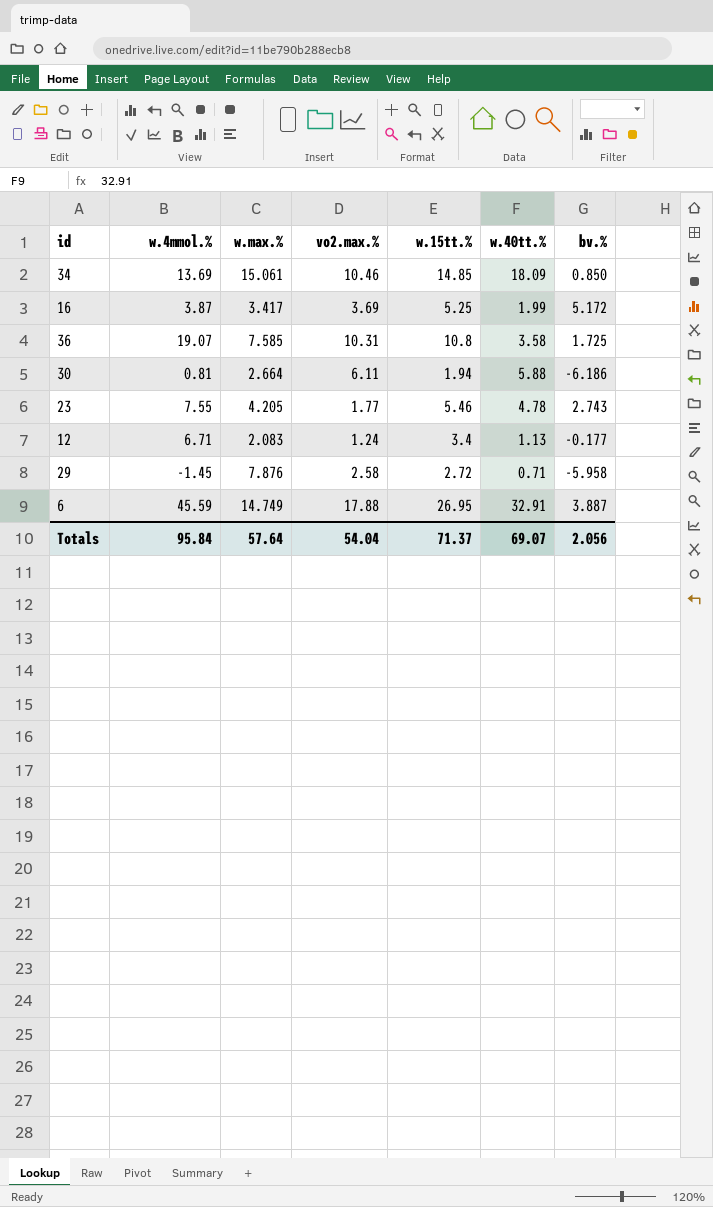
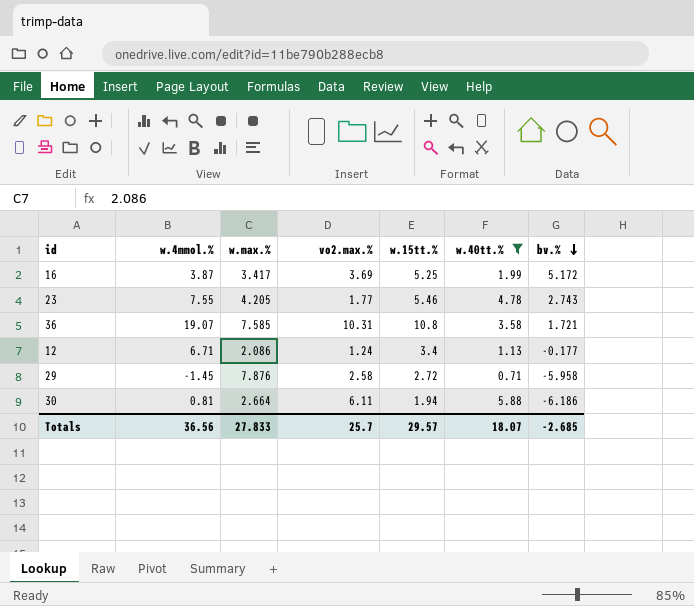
filter: none -> w.40tt.% <= 5.88
row order: none -> bv.% descending
36 | bv.%: 1.725 -> 1.721
12 | w.max.%: 2.083 -> 2.086
Totals | w.4mmol.%: 95.84 -> 36.56
Totals | w.max.%: 57.64 -> 27.833
Totals | vo2.max.%: 54.04 -> 25.7
Totals | w.15tt.%: 71.37 -> 29.57
Totals | w.40tt.%: 69.07 -> 18.07
Totals | bv.%: 2.056 -> -2.685

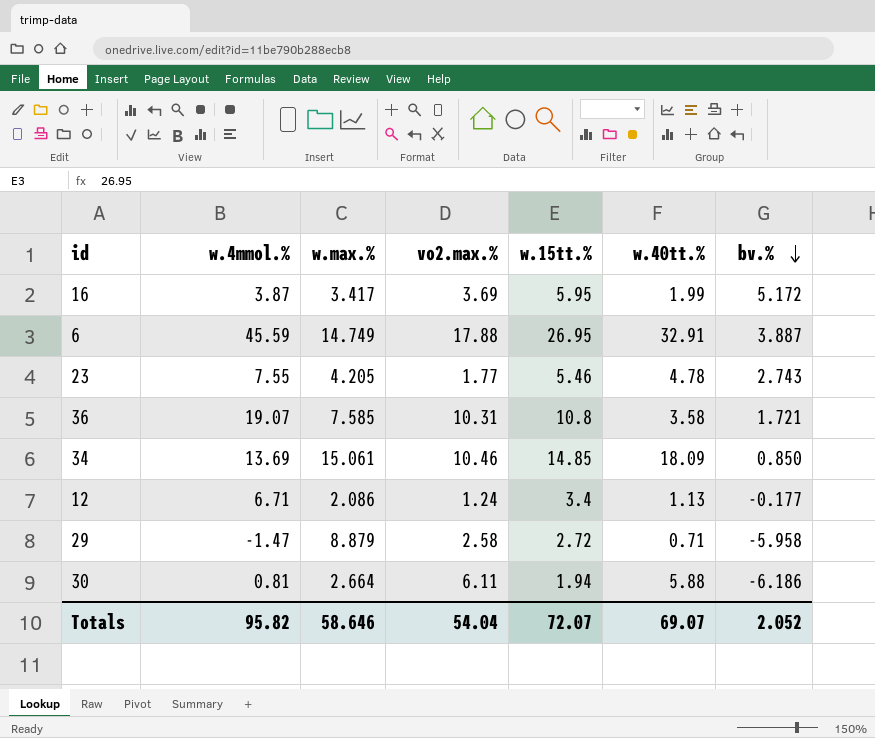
filter: w.40tt.% <= 5.88 -> none
16 | w.15tt.%: 5.25 -> 5.95
29 | w.4mmol.%: -1.45 -> -1.47
29 | w.max.%: 7.876 -> 8.879
Totals | w.4mmol.%: 36.56 -> 95.82
Totals | w.max.%: 27.833 -> 58.646
Totals | vo2.max.%: 25.7 -> 54.04
Totals | w.15tt.%: 29.57 -> 72.07
Totals | w.40tt.%: 18.07 -> 69.07
Totals | bv.%: -2.685 -> 2.052

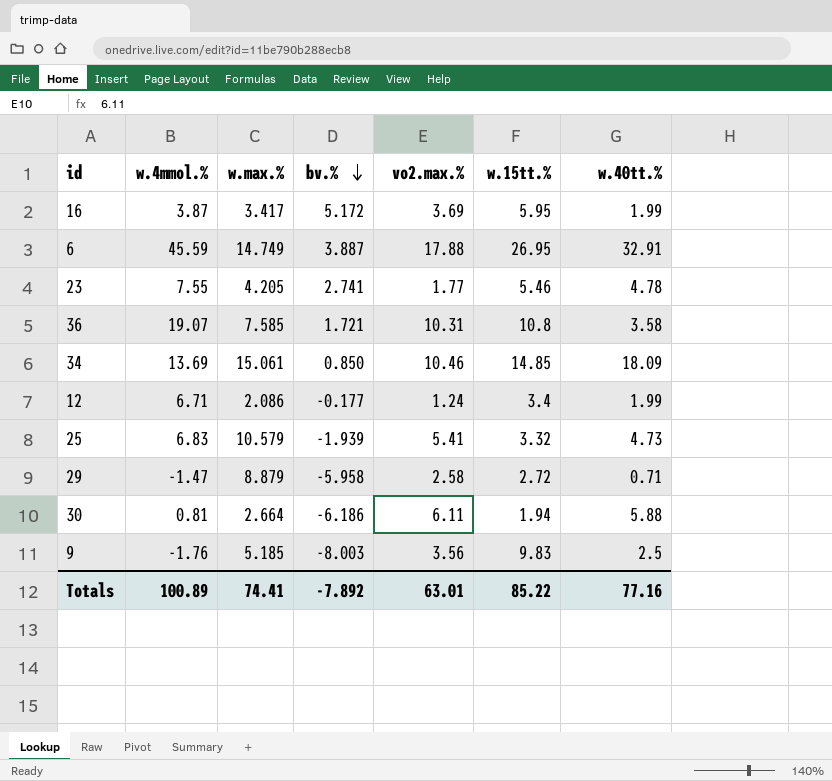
column bv.% | position: 7 -> 4
23 | bv.%: 2.743 -> 2.741
12 | w.40tt.%: 1.13 -> 1.99
row 25: none -> 6.83 | 10.579 | -1.939 | 5.41 | 3.32 | 4.73
row 9: none -> -1.76 | 5.185 | -8.003 | 3.56 | 9.83 | 2.5
Totals | w.4mmol.%: 95.82 -> 100.89
Totals | w.max.%: 58.646 -> 74.41
Totals | bv.%: 2.052 -> -7.892
Totals | vo2.max.%: 54.04 -> 63.01
Totals | w.15tt.%: 72.07 -> 85.22
Totals | w.40tt.%: 69.07 -> 77.16

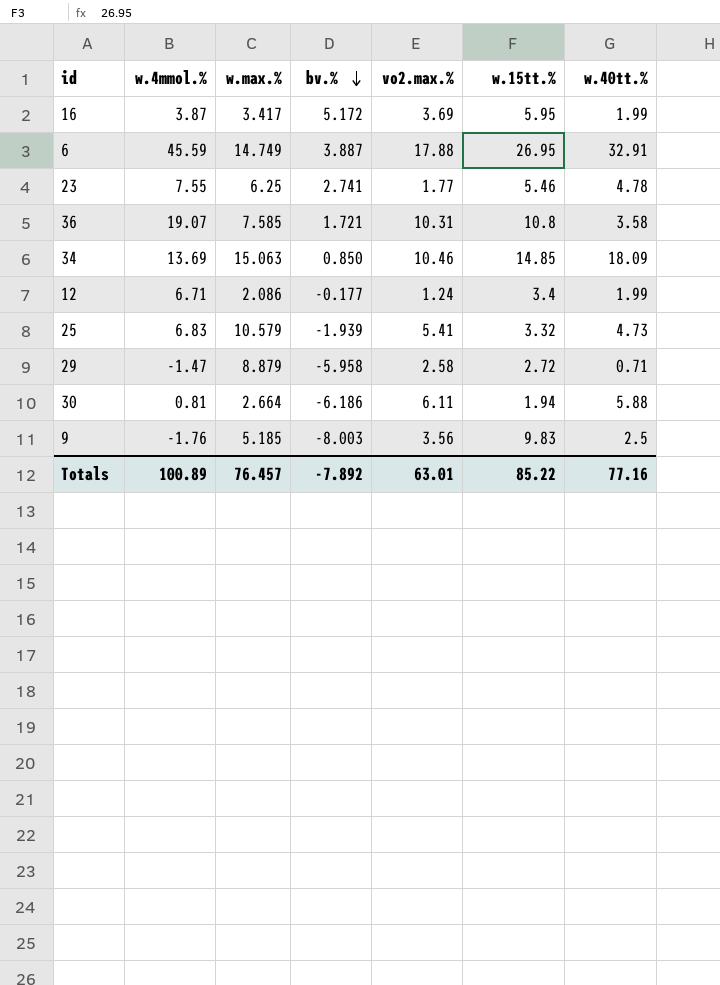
23 | w.max.%: 4.205 -> 6.25
34 | w.max.%: 15.061 -> 15.063
Totals | w.max.%: 74.41 -> 76.457

